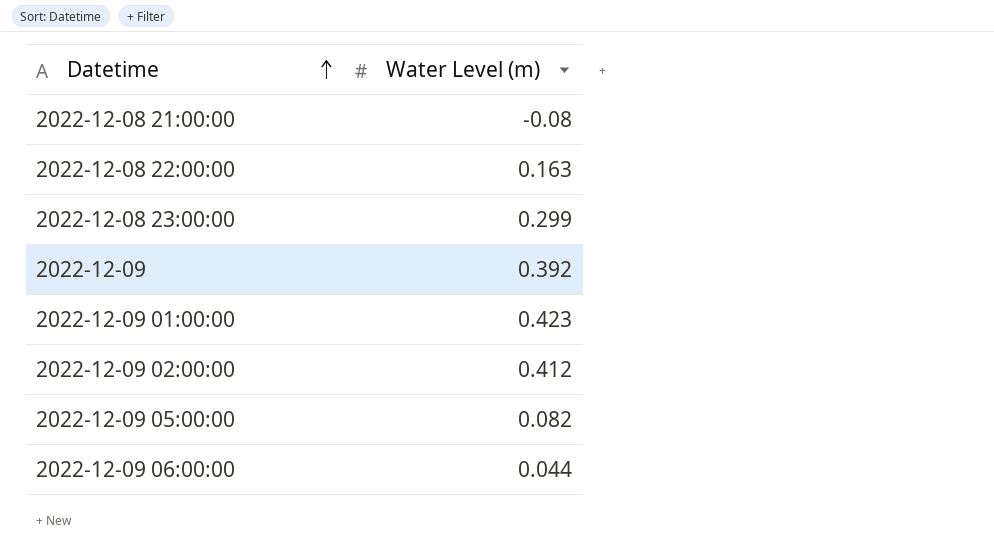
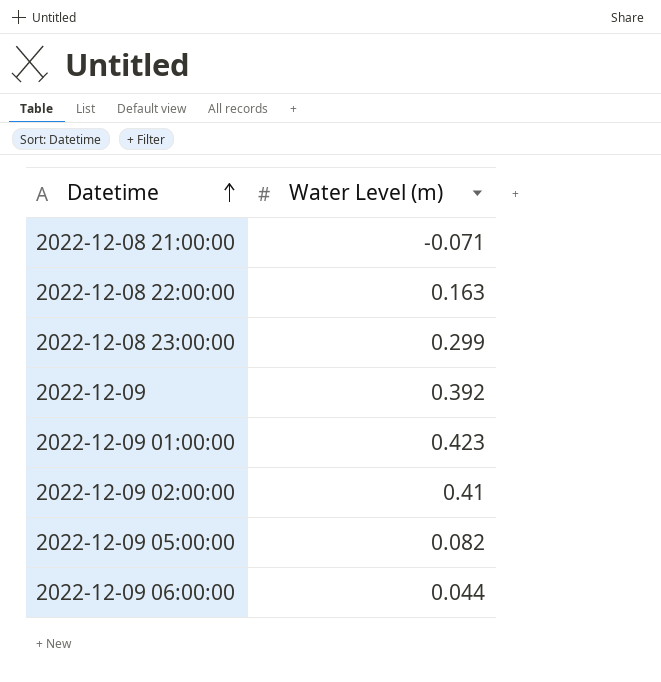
2022-12-08 21:00:00 | Water Level (m): -0.08 -> -0.071
2022-12-09 02:00:00 | Water Level (m): 0.412 -> 0.41

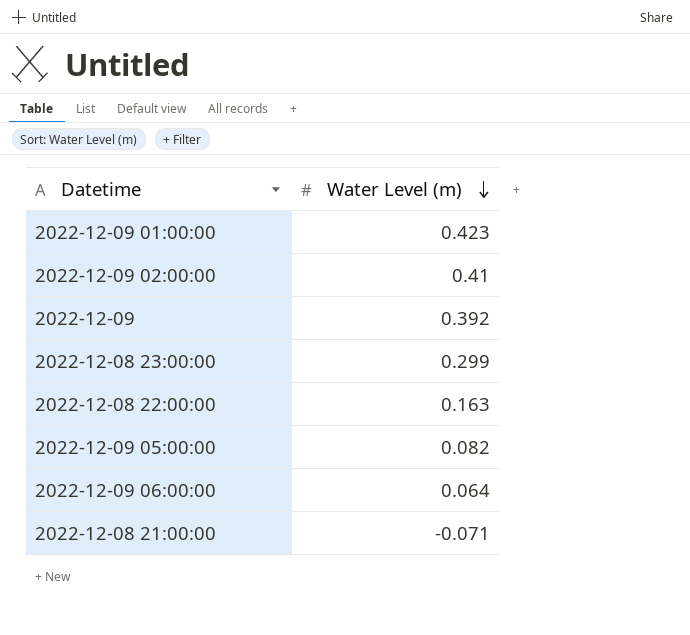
row order: Datetime ascending -> Water Level (m) descending
2022-12-09 06:00:00 | Water Level (m): 0.044 -> 0.064

